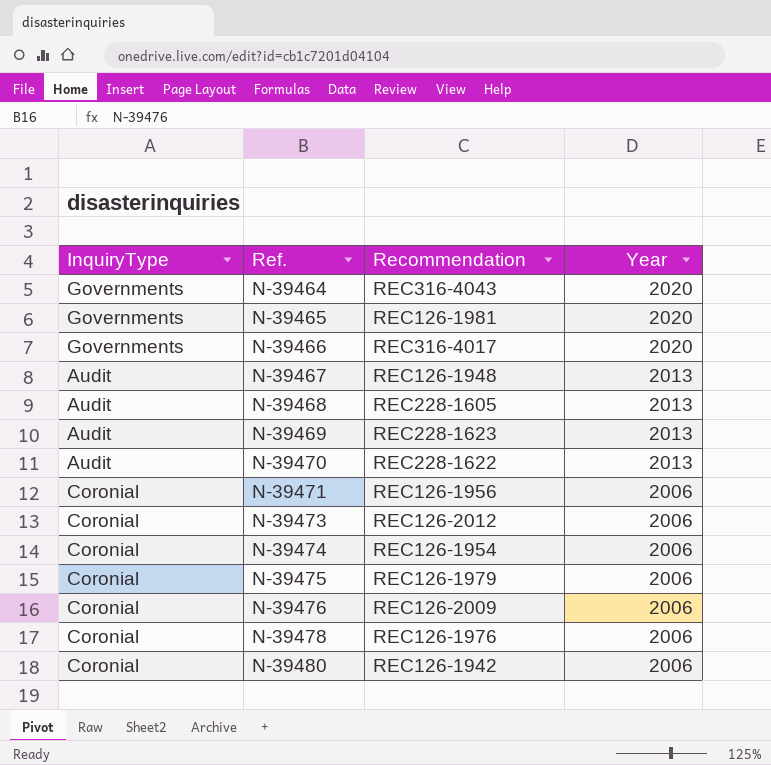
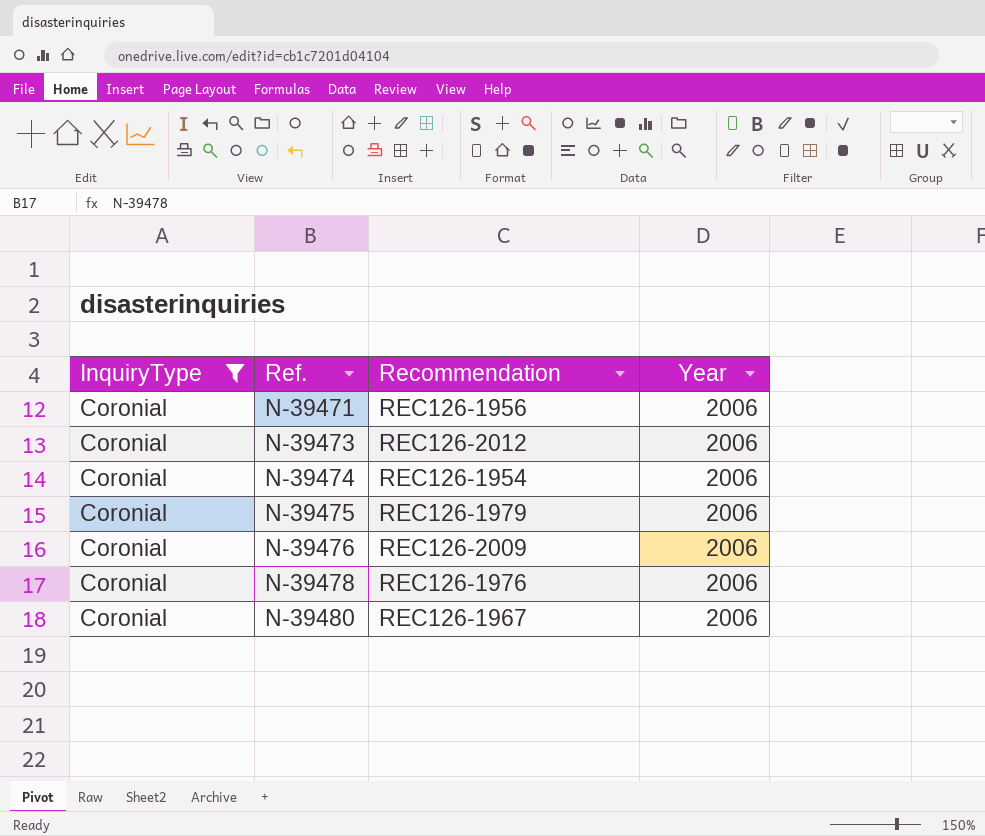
filter: none -> InquiryType = Coronial
N-39480 | Recommendation: REC126-1942 -> REC126-1967

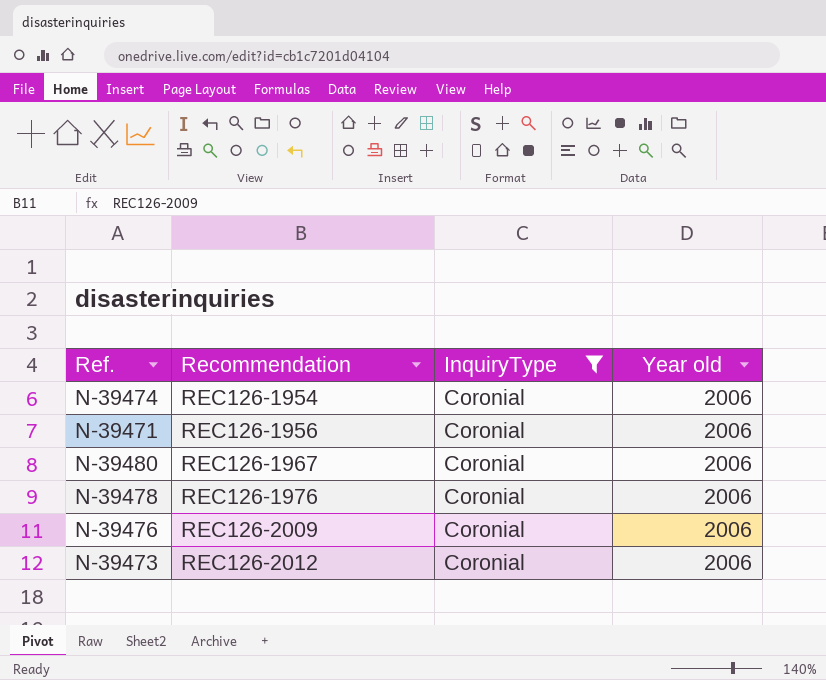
row order: Ref. ascending -> Recommendation ascending
column InquiryType | position: 1 -> 3
column name: Year -> Year old
row N-39475: Coronial | REC126-1979 | 2006 -> none

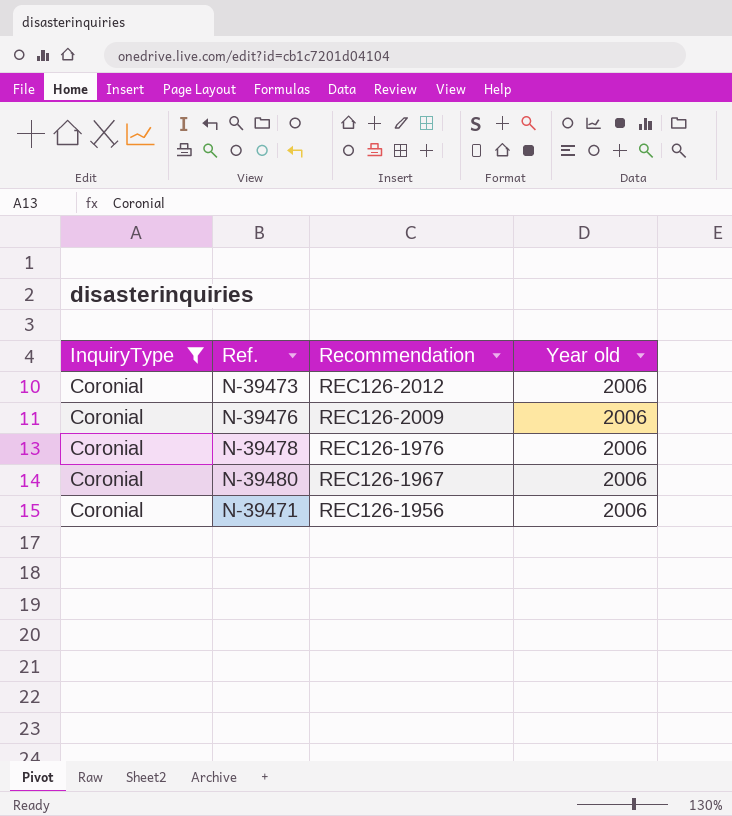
row order: Recommendation ascending -> Recommendation descending
column InquiryType | position: 3 -> 1
row N-39474: REC126-1954 | Coronial | 2006 -> none

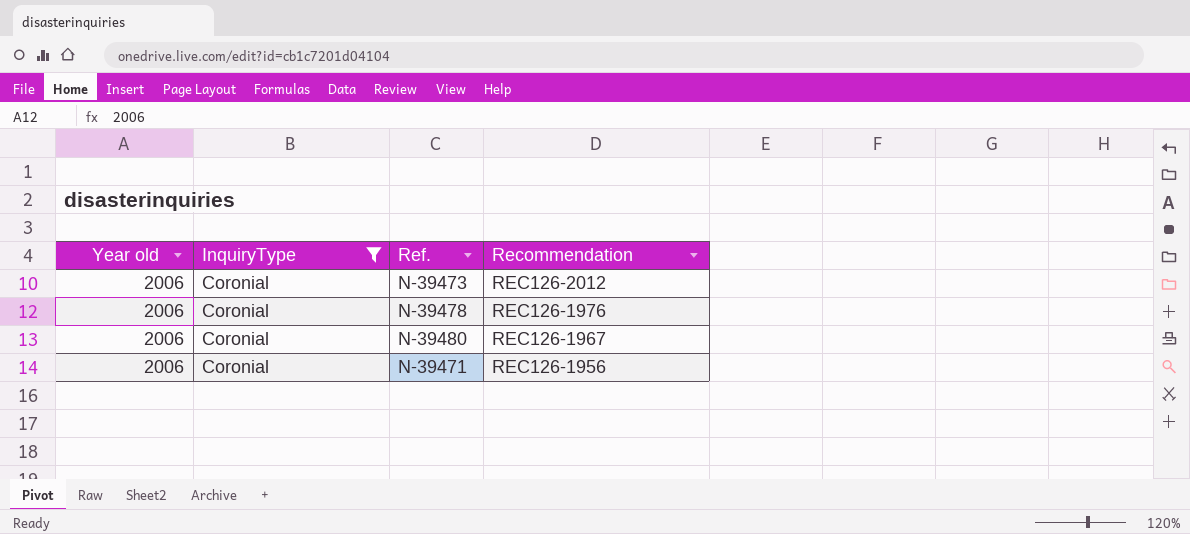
column Year old | position: 4 -> 1
row N-39476: Coronial | REC126-2009 | 2006 -> none

